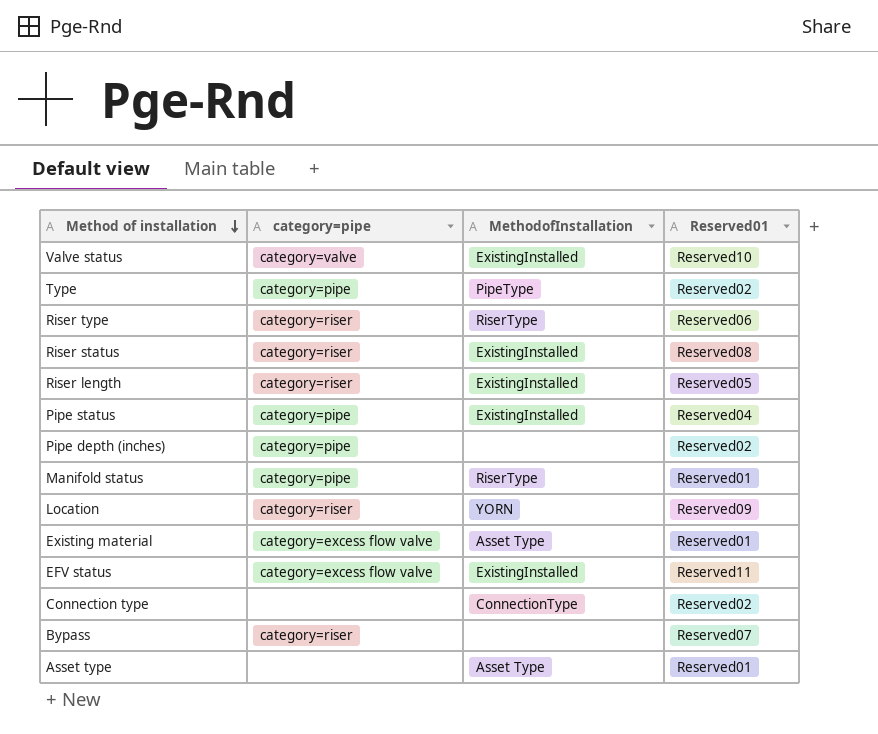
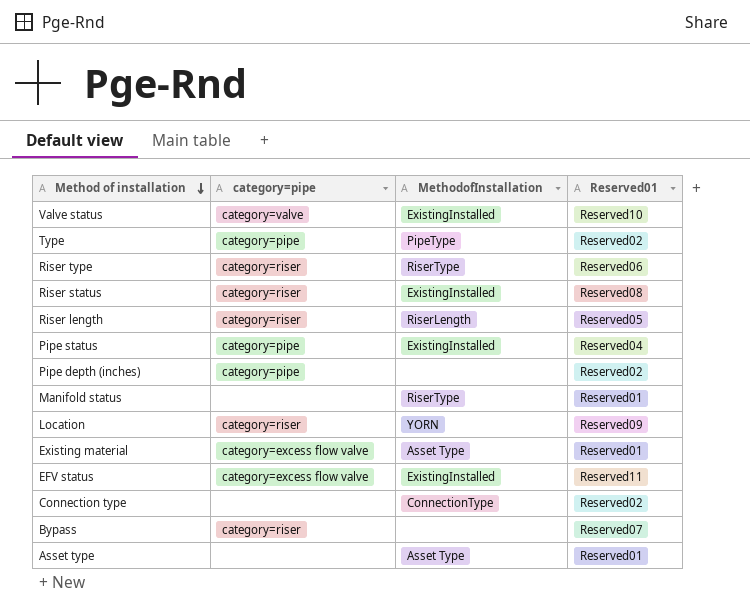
Riser length | MethodofInstallation: ExistingInstalled -> RiserLength
Manifold status | category=pipe: category=pipe -> none

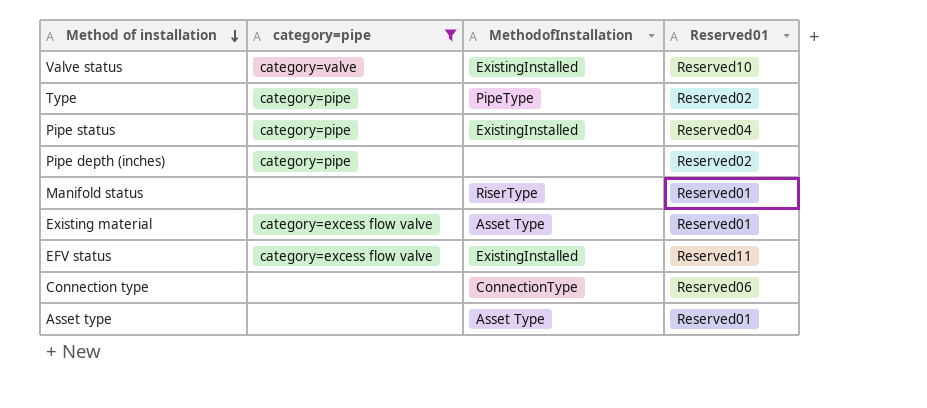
filter: none -> category=pipe != category=riser
Connection type | Reserved01: Reserved02 -> Reserved06

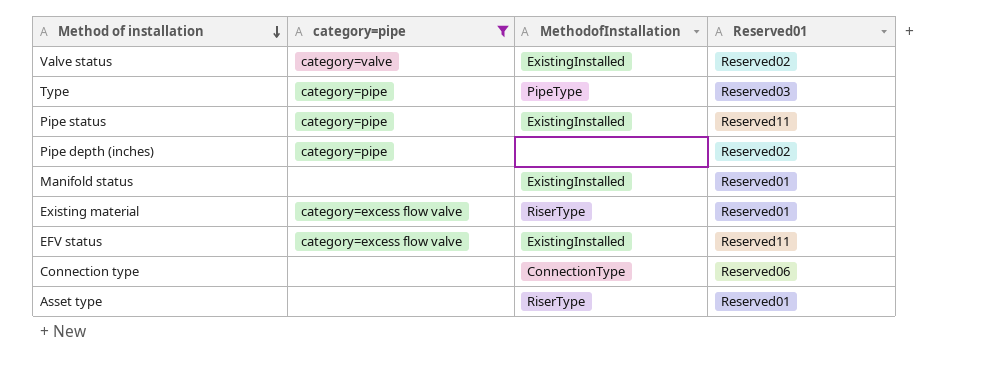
Valve status | Reserved01: Reserved10 -> Reserved02
Type | Reserved01: Reserved02 -> Reserved03
Pipe status | Reserved01: Reserved04 -> Reserved11
Manifold status | MethodofInstallation: RiserType -> ExistingInstalled
Existing material | MethodofInstallation: Asset Type -> RiserType
Asset type | MethodofInstallation: Asset Type -> RiserType

